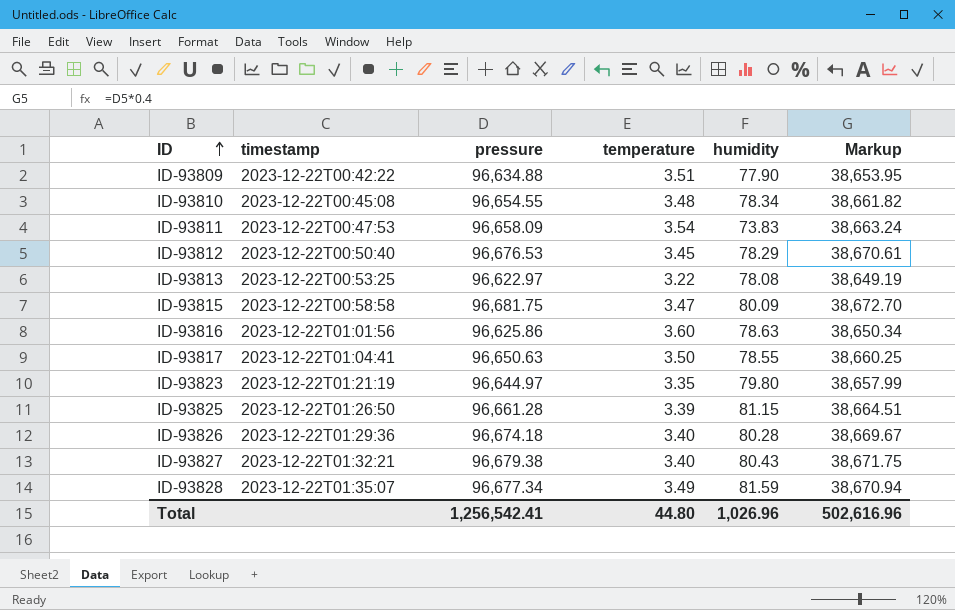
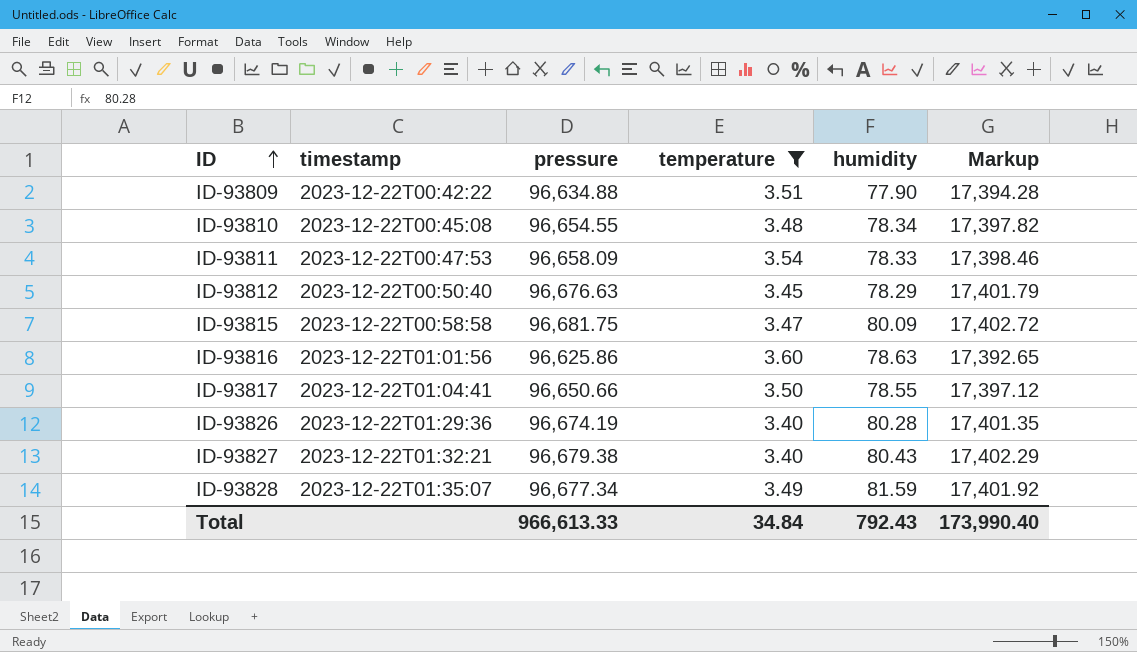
filter: none -> temperature >= 3.40
column Markup | formula: [pressure] * 0.4 -> [pressure] * 0.18
ID-93811 | humidity: 73.83 -> 78.33
ID-93812 | pressure: 96,676.53 -> 96,676.63
ID-93817 | pressure: 96,650.63 -> 96,650.66
ID-93826 | pressure: 96,674.18 -> 96,674.19
Total | pressure: 1,256,542.41 -> 966,613.33
Total | temperature: 44.80 -> 34.84
Total | humidity: 1,026.96 -> 792.43
Total | Markup: 502,616.96 -> 173,990.40

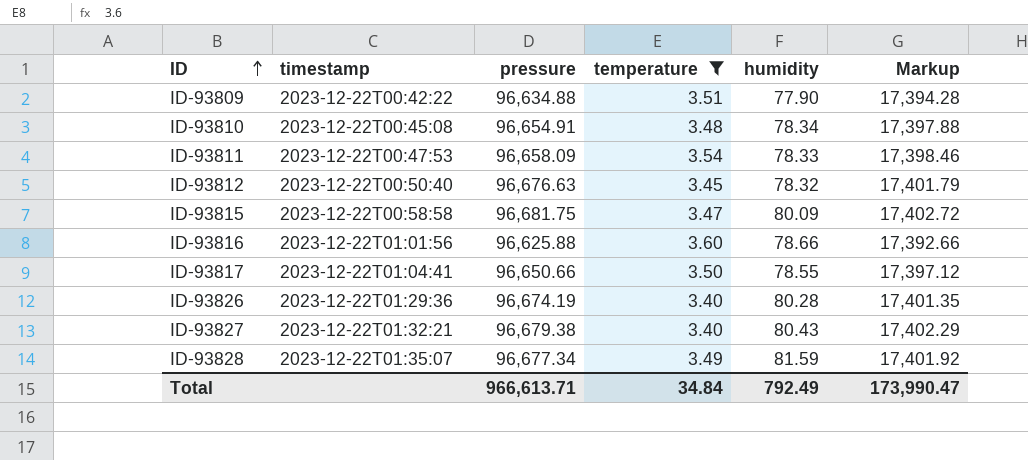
ID-93810 | pressure: 96,654.55 -> 96,654.91
ID-93810 | Markup: 17,397.82 -> 17,397.88
ID-93812 | humidity: 78.29 -> 78.32
ID-93816 | pressure: 96,625.86 -> 96,625.88
ID-93816 | humidity: 78.63 -> 78.66
ID-93816 | Markup: 17,392.65 -> 17,392.66
Total | pressure: 966,613.33 -> 966,613.71
Total | humidity: 792.43 -> 792.49
Total | Markup: 173,990.40 -> 173,990.47

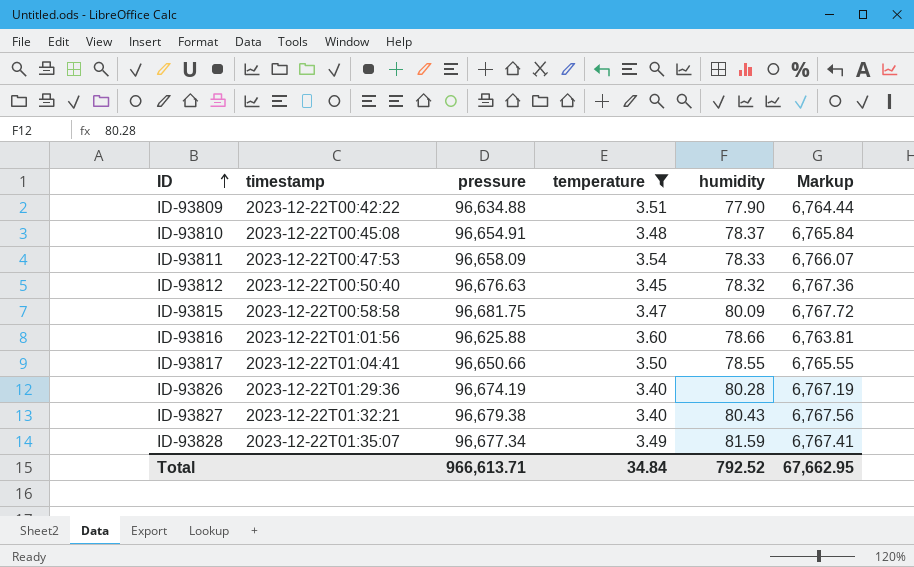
column Markup | formula: [pressure] * 0.18 -> [pressure] * 0.07
ID-93810 | humidity: 78.34 -> 78.37
Total | humidity: 792.49 -> 792.52
Total | Markup: 173,990.47 -> 67,662.95

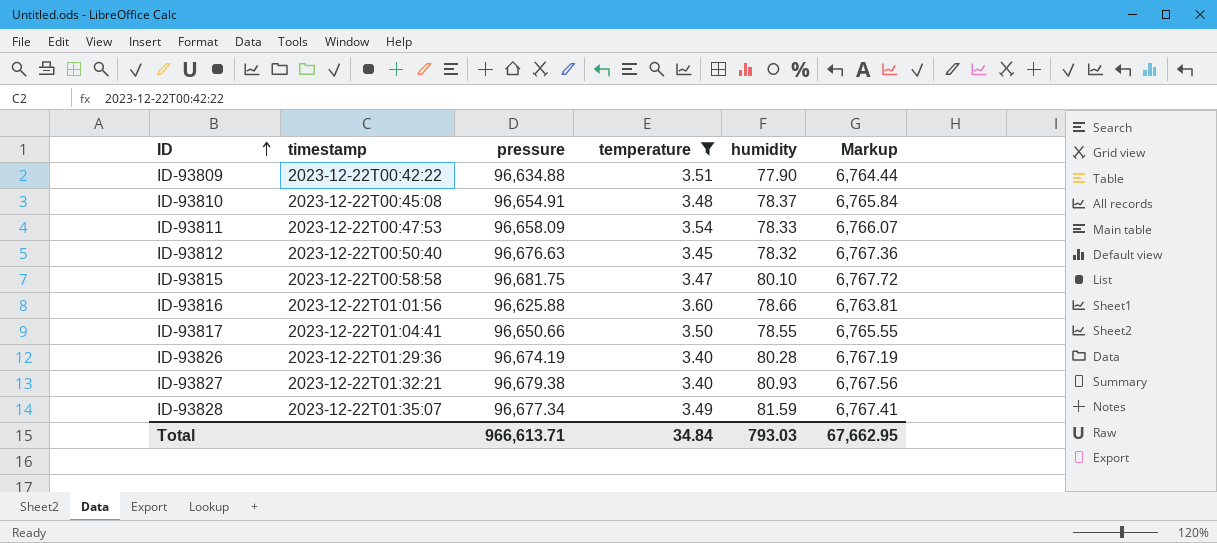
ID-93815 | humidity: 80.09 -> 80.10
ID-93827 | humidity: 80.43 -> 80.93
Total | humidity: 792.52 -> 793.03

